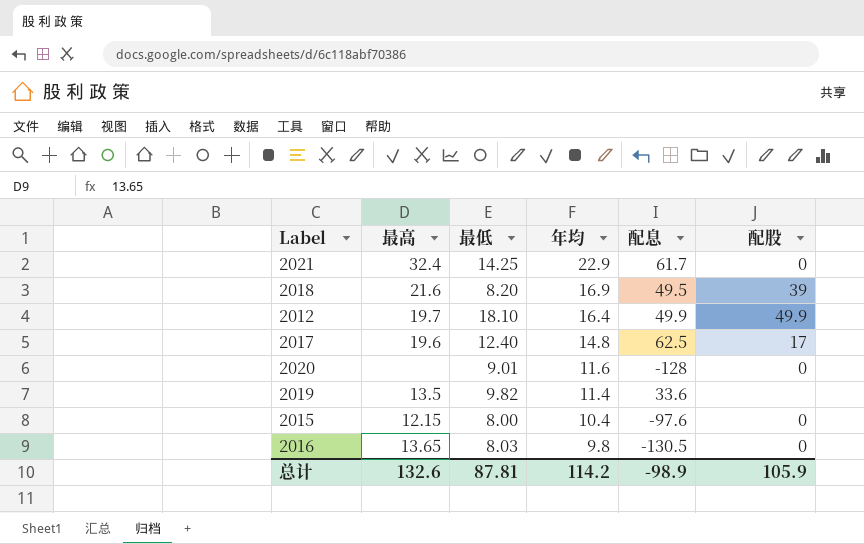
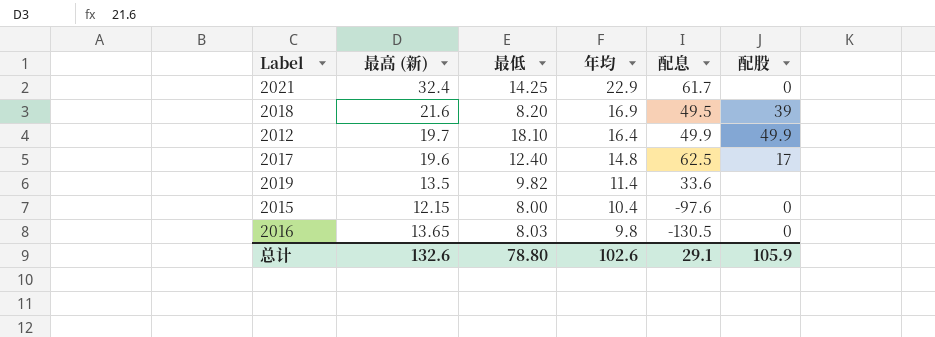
column name: 最高 -> 最高 (新)
row 2020: none | 9.01 | 11.6 | -128 | 0 -> none
总计 | 最低: 87.81 -> 78.80
总计 | 年均: 114.2 -> 102.6
总计 | 配息: -98.9 -> 29.1

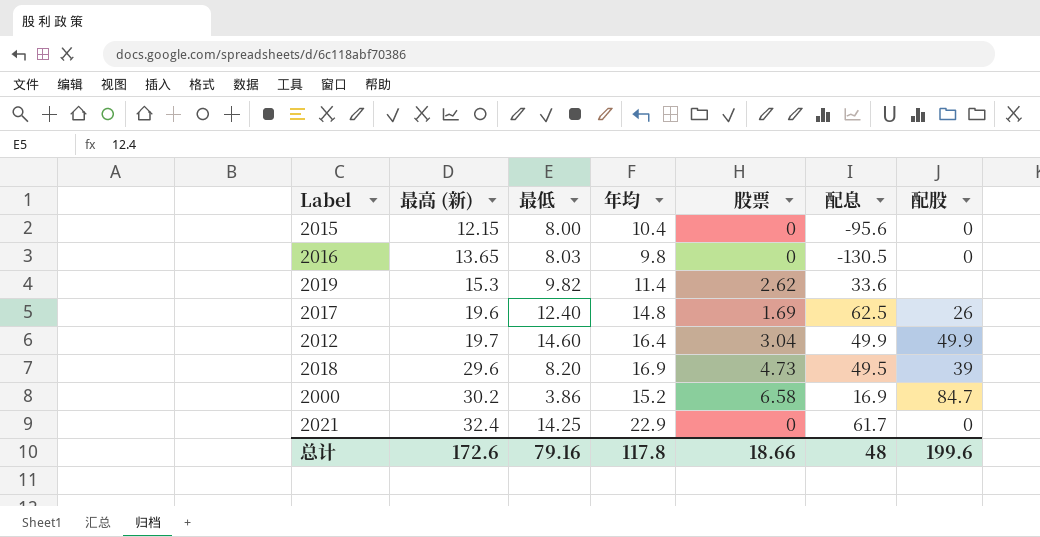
row order: 年均 descending -> 最高 (新) ascending
column 股票 | position: none -> 5
2015 | 配息: -97.6 -> -95.6
2019 | 最高 (新): 13.5 -> 15.3
2017 | 配股: 17 -> 26
2012 | 最低: 18.10 -> 14.60
2018 | 最高 (新): 21.6 -> 29.6
row 2000: none -> 30.2 | 3.86 | 15.2 | 6.58 | 16.9 | 84.7
总计 | 最高 (新): 132.6 -> 172.6
总计 | 最低: 78.80 -> 79.16
总计 | 年均: 102.6 -> 117.8
总计 | 配息: 29.1 -> 48
总计 | 配股: 105.9 -> 199.6

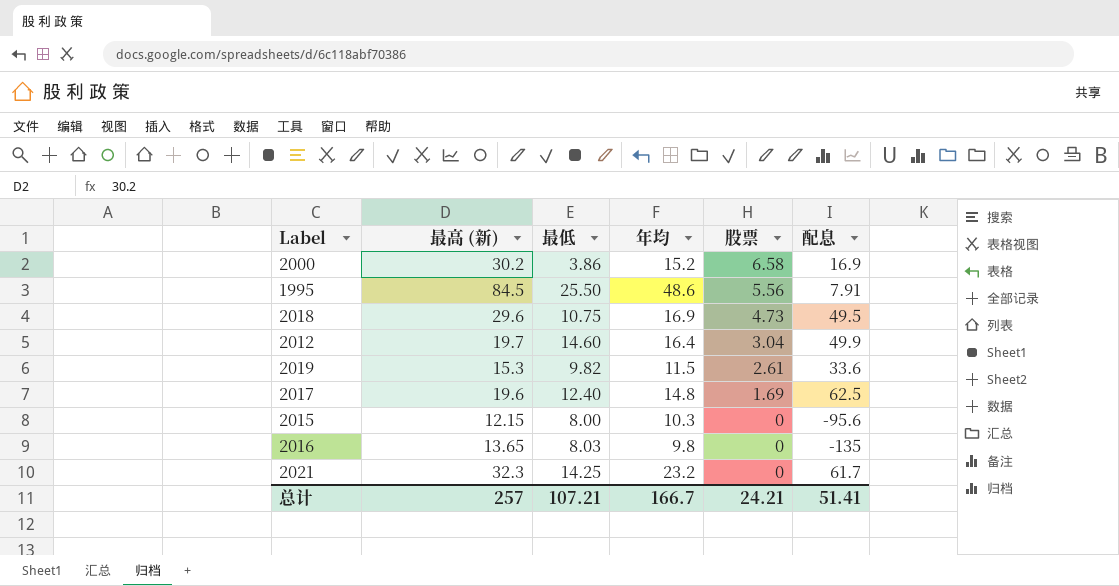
row order: 最高 (新) ascending -> 股票 descending
column 配股 | position: 7 -> none
row 1995: none -> 84.5 | 25.50 | 48.6 | 5.56 | 7.91
2018 | 最低: 8.20 -> 10.75
2019 | 年均: 11.4 -> 11.5
2019 | 股票: 2.62 -> 2.61
2015 | 年均: 10.4 -> 10.3
2016 | 配息: -130.5 -> -135
2021 | 最高 (新): 32.4 -> 32.3
2021 | 年均: 22.9 -> 23.2
总计 | 最高 (新): 172.6 -> 257
总计 | 最低: 79.16 -> 107.21
总计 | 年均: 117.8 -> 166.7
总计 | 股票: 18.66 -> 24.21
总计 | 配息: 48 -> 51.41

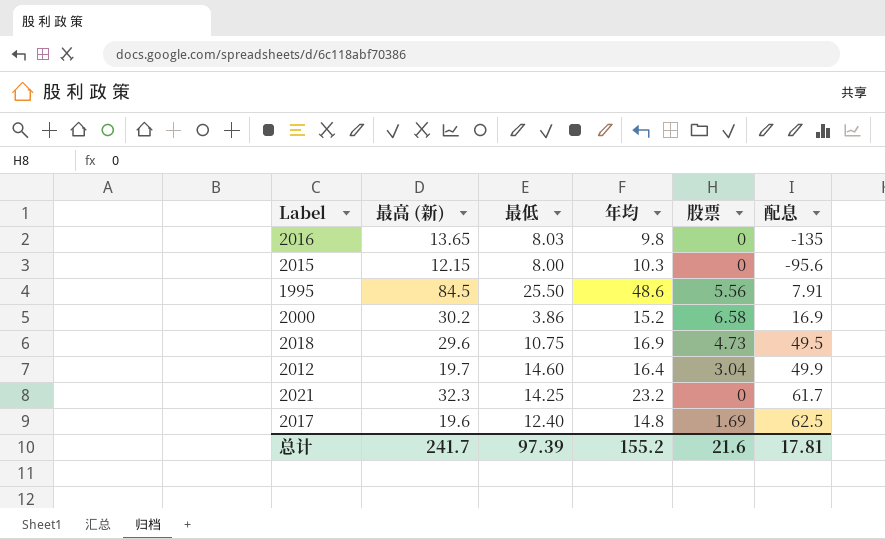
row order: 股票 descending -> 配息 ascending
row 2019: 15.3 | 9.82 | 11.5 | 2.61 | 33.6 -> none
总计 | 最高 (新): 257 -> 241.7
总计 | 最低: 107.21 -> 97.39
总计 | 年均: 166.7 -> 155.2
总计 | 股票: 24.21 -> 21.6
总计 | 配息: 51.41 -> 17.81

